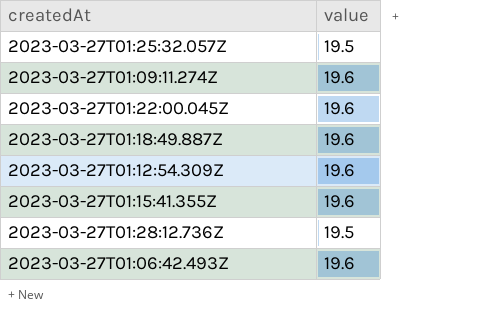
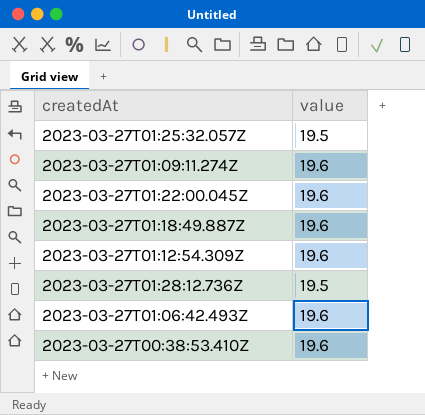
row 2023-03-27T01:15:41.355Z: 19.6 -> none
row 2023-03-27T00:38:53.410Z: none -> 19.6

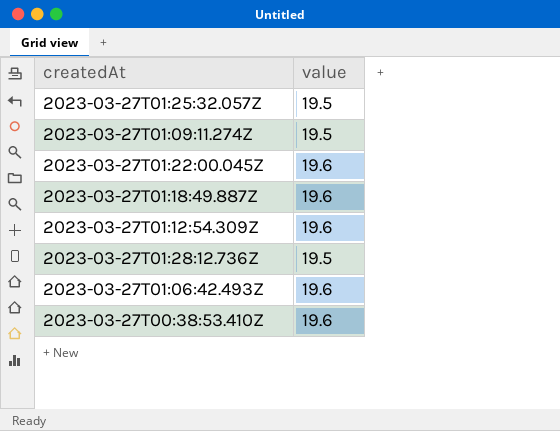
2023-03-27T01:09:11.274Z | value: 19.6 -> 19.5

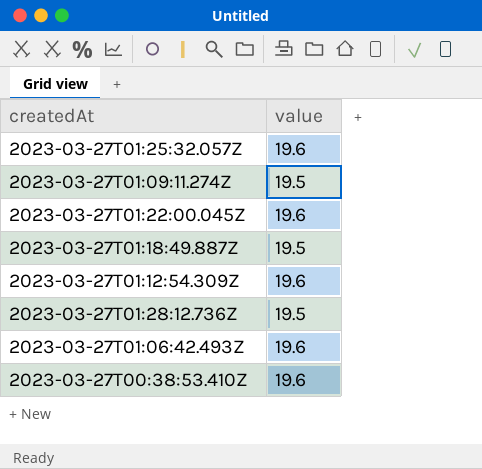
2023-03-27T01:25:32.057Z | value: 19.5 -> 19.6
2023-03-27T01:18:49.887Z | value: 19.6 -> 19.5

